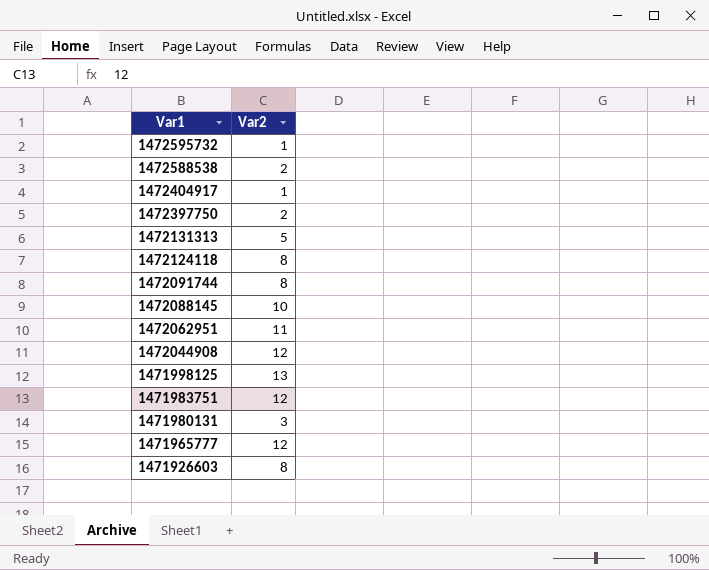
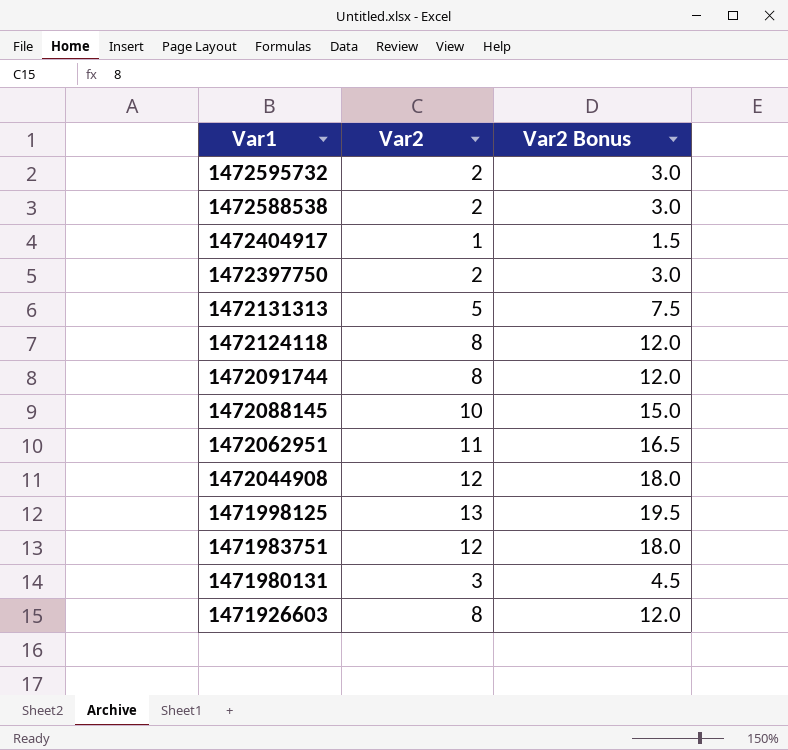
column Var2 Bonus | formula: none -> [Var2] * 1.5
row 1471965777: 12 -> none
1472595732 | Var2: 1 -> 2

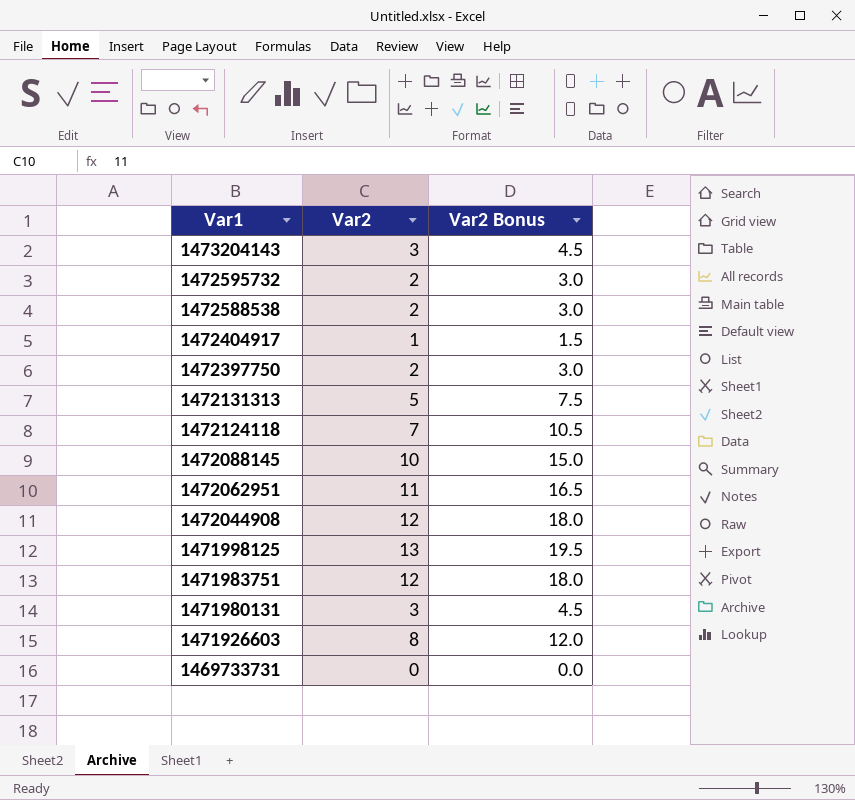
row 1472091744: 8 | 12.0 -> none
row 1473204143: none -> 3 | 4.5
1472124118 | Var2: 8 -> 7
1472124118 | Var2 Bonus: 12.0 -> 10.5
row 1469733731: none -> 0 | 0.0

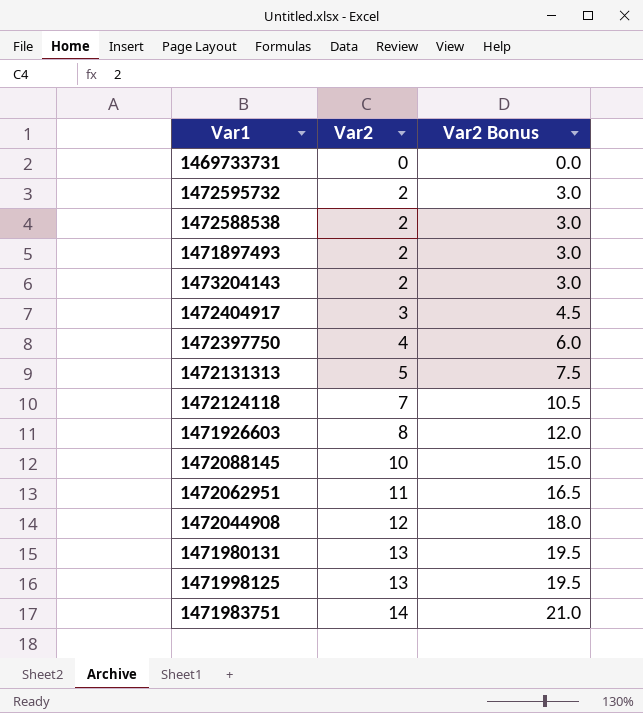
row order: Var1 descending -> Var2 ascending
row 1471897493: none -> 2 | 3.0
1473204143 | Var2: 3 -> 2
1473204143 | Var2 Bonus: 4.5 -> 3.0
1472404917 | Var2: 1 -> 3
1472404917 | Var2 Bonus: 1.5 -> 4.5
1472397750 | Var2: 2 -> 4
1472397750 | Var2 Bonus: 3.0 -> 6.0
1471980131 | Var2: 3 -> 13
1471980131 | Var2 Bonus: 4.5 -> 19.5
1471983751 | Var2: 12 -> 14
1471983751 | Var2 Bonus: 18.0 -> 21.0

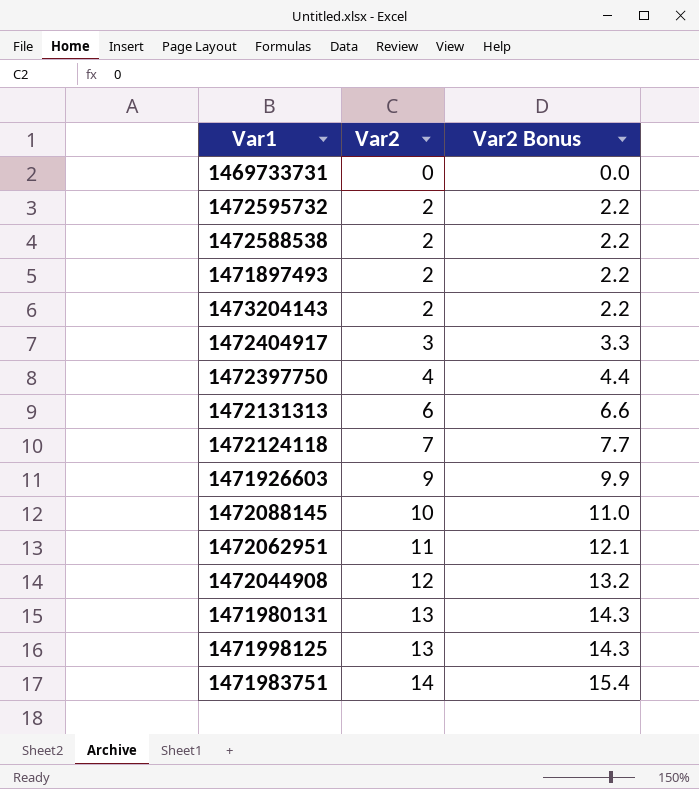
column Var2 Bonus | formula: [Var2] * 1.5 -> [Var2] * 1.1
1472131313 | Var2: 5 -> 6
1471926603 | Var2: 8 -> 9

